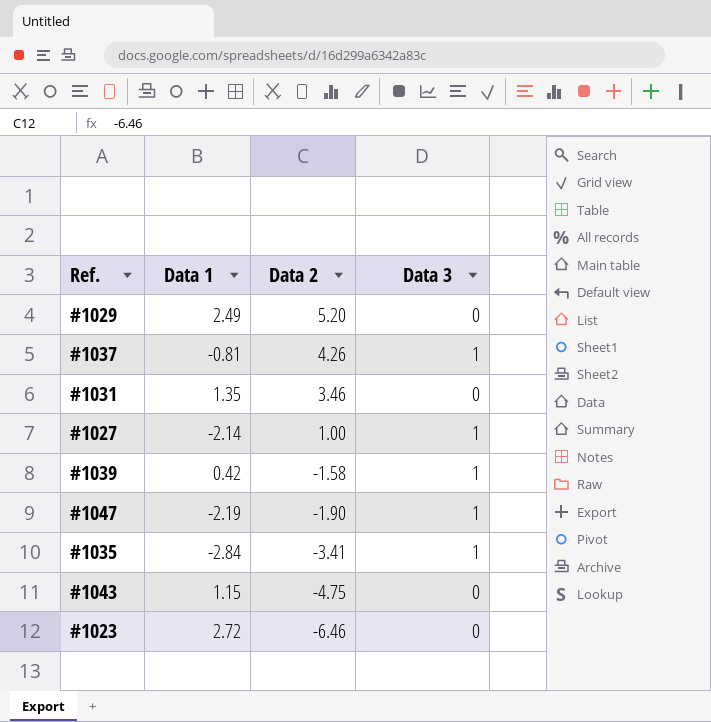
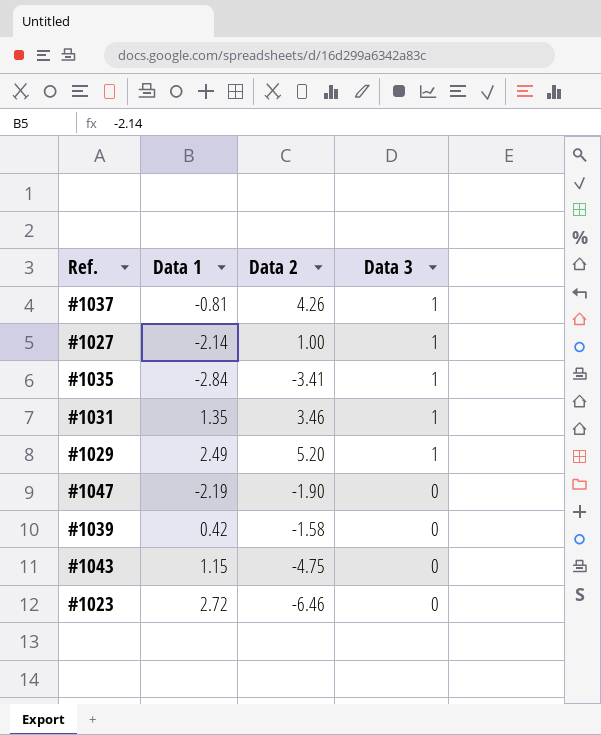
row order: Data 2 descending -> Data 3 descending
#1031 | Data 3: 0 -> 1
#1029 | Data 3: 0 -> 1
#1047 | Data 3: 1 -> 0
#1039 | Data 3: 1 -> 0

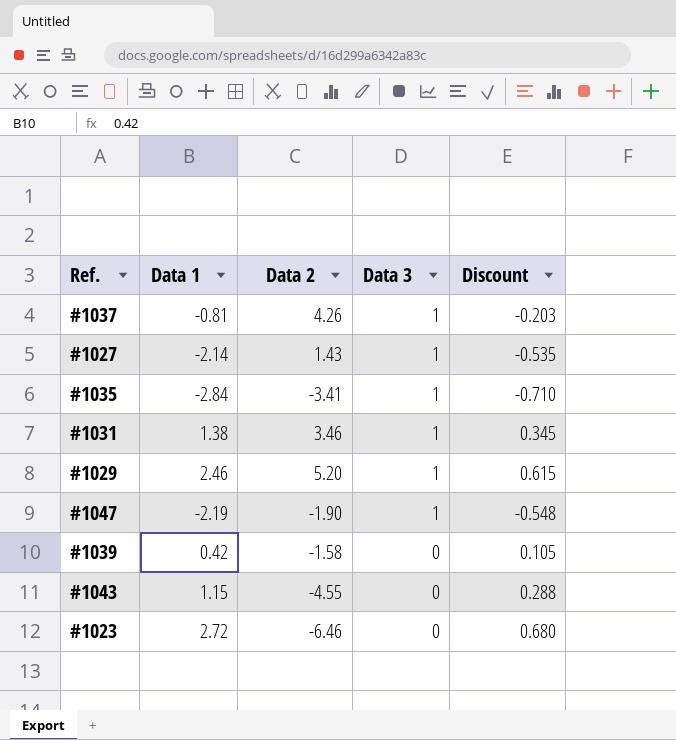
column Discount | formula: none -> [Data 1] * 0.25
#1027 | Data 2: 1.00 -> 1.43
#1031 | Data 1: 1.35 -> 1.38
#1029 | Data 1: 2.49 -> 2.46
#1047 | Data 3: 0 -> 1
#1043 | Data 2: -4.75 -> -4.55

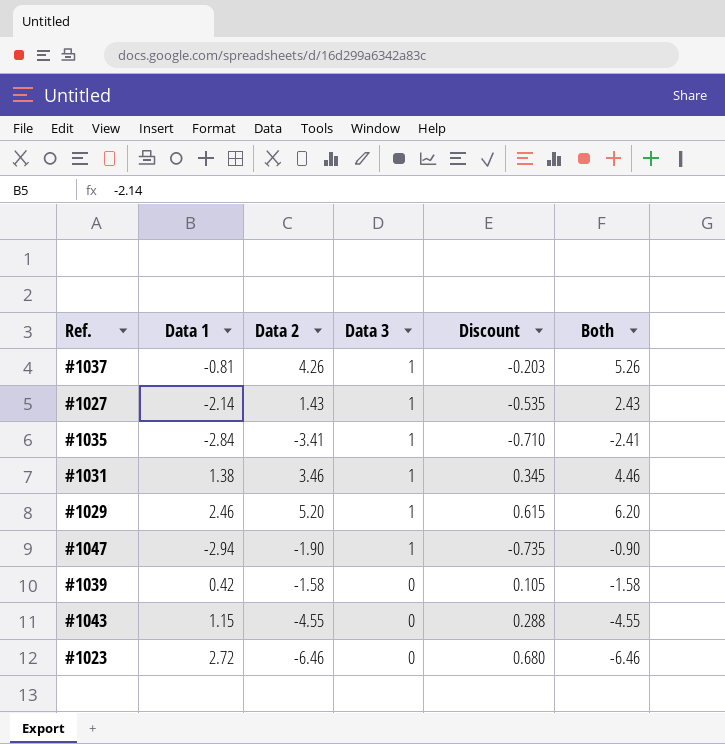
column Both | formula: none -> [Data 2] + [Data 3]
#1047 | Data 1: -2.19 -> -2.94
#1047 | Discount: -0.548 -> -0.735

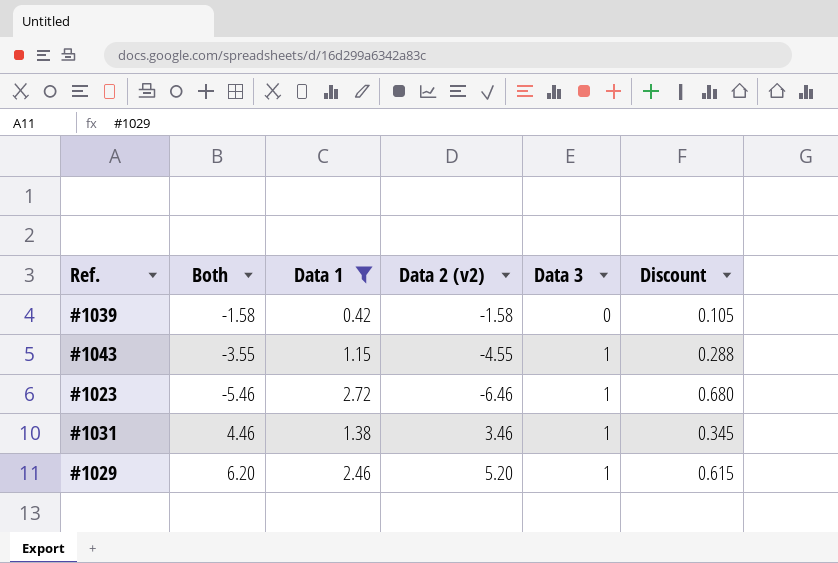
filter: none -> Data 1 >= 0.42
row order: Data 3 descending -> Data 3 ascending
column Both | position: 6 -> 2
column name: Data 2 -> Data 2 (v2)
#1043 | Both: -4.55 -> -3.55
#1043 | Data 3: 0 -> 1
#1023 | Both: -6.46 -> -5.46
#1023 | Data 3: 0 -> 1

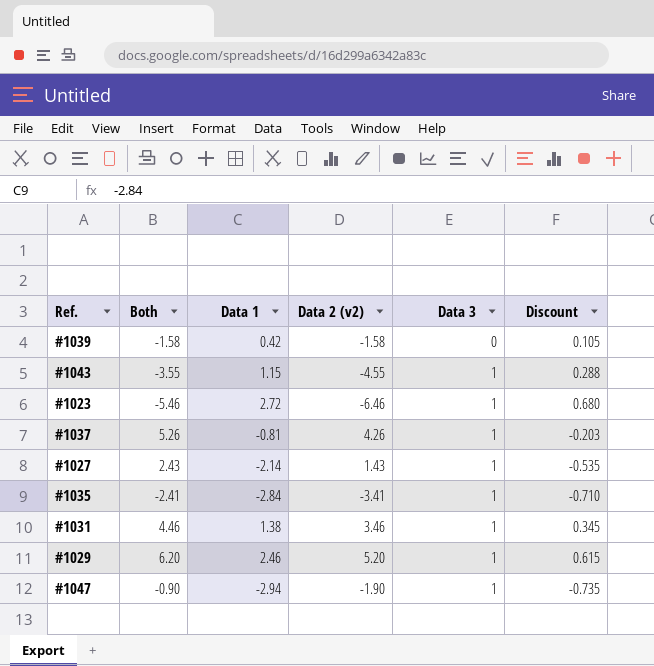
filter: Data 1 >= 0.42 -> none

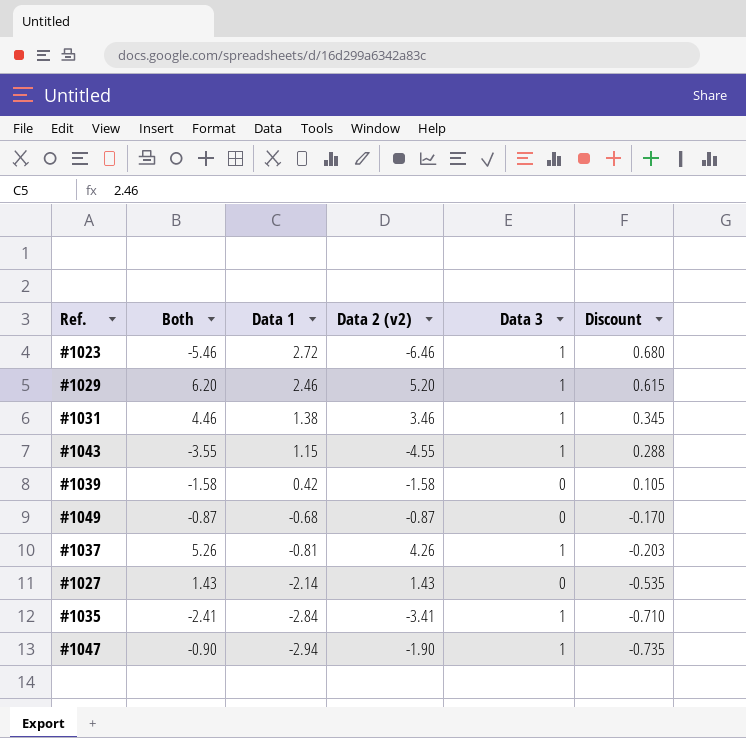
row order: Data 3 ascending -> Data 1 descending
row #1049: none -> -0.87 | -0.68 | -0.87 | 0 | -0.170
#1027 | Both: 2.43 -> 1.43
#1027 | Data 3: 1 -> 0

